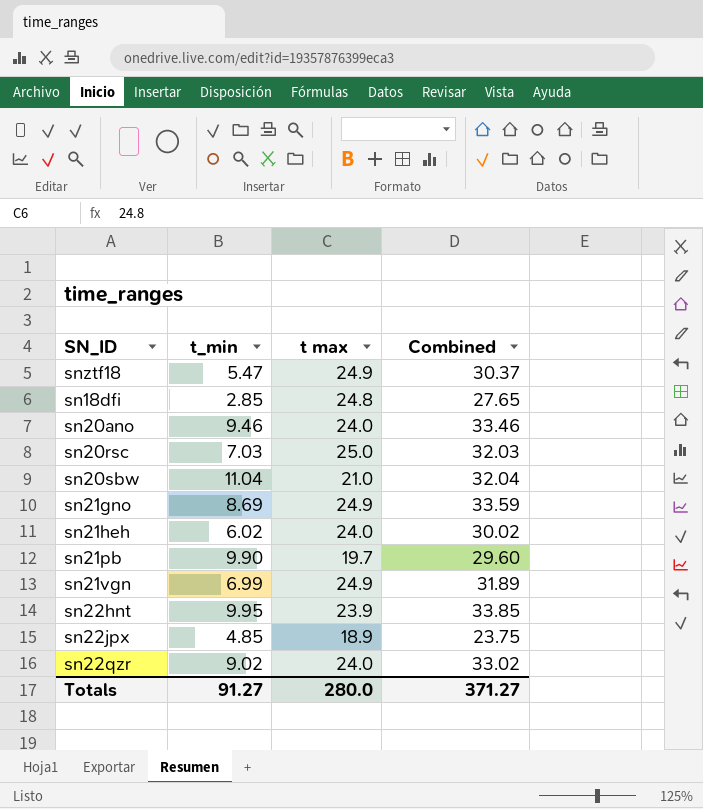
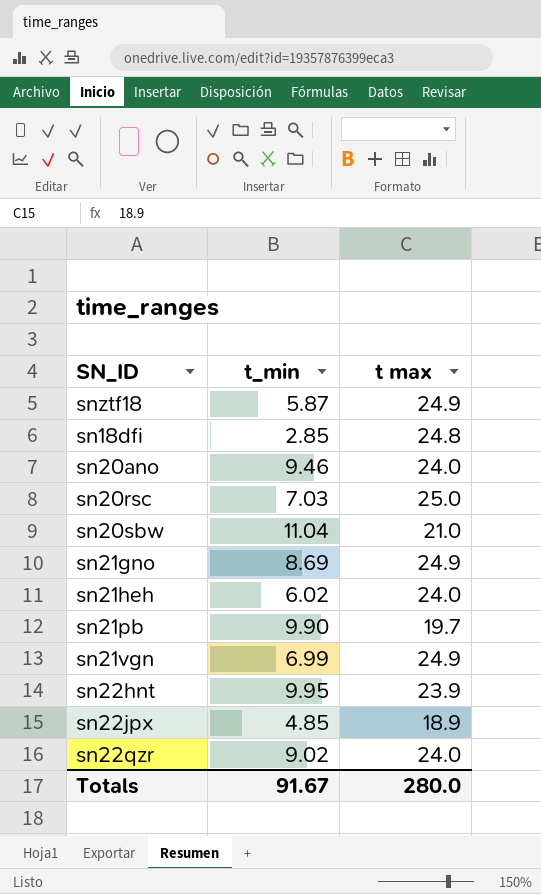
column Combined | formula: [t_min] + [t max] -> none
snztf18 | t_min: 5.47 -> 5.87
Totals | t_min: 91.27 -> 91.67

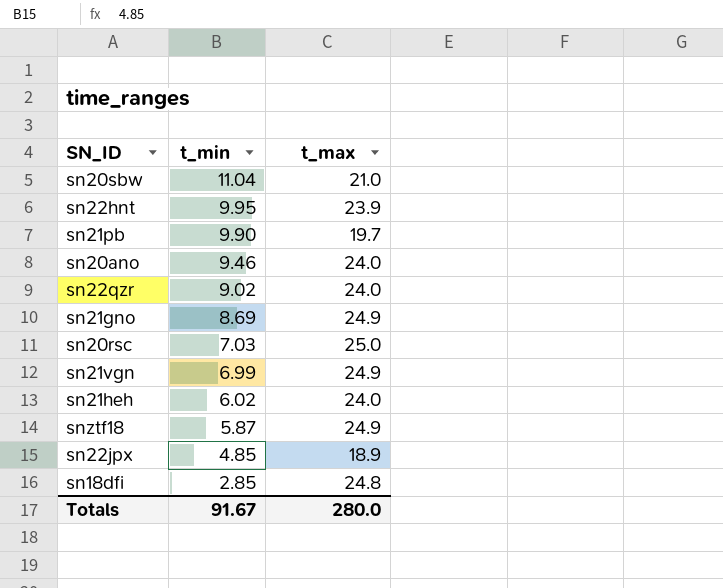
row order: none -> t_min descending
column name: t max -> t_max

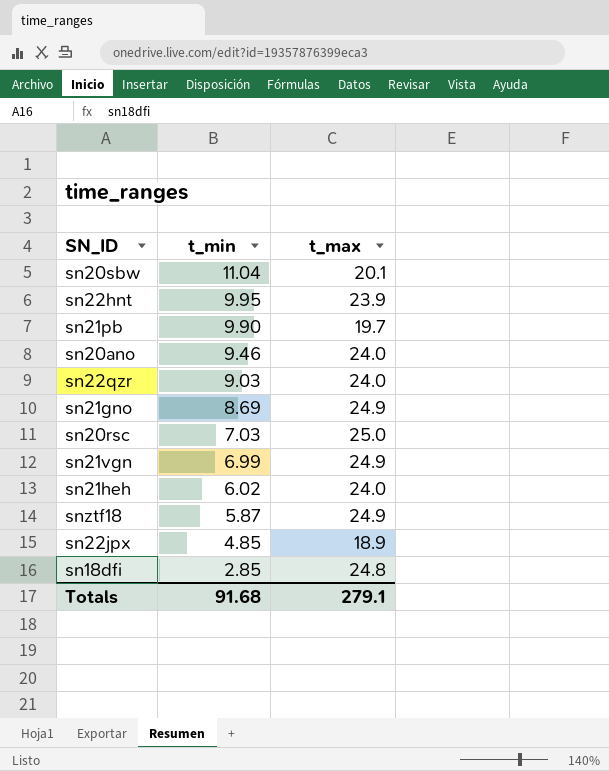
sn20sbw | t_max: 21.0 -> 20.1
sn22qzr | t_min: 9.02 -> 9.03
Totals | t_min: 91.67 -> 91.68
Totals | t_max: 280.0 -> 279.1

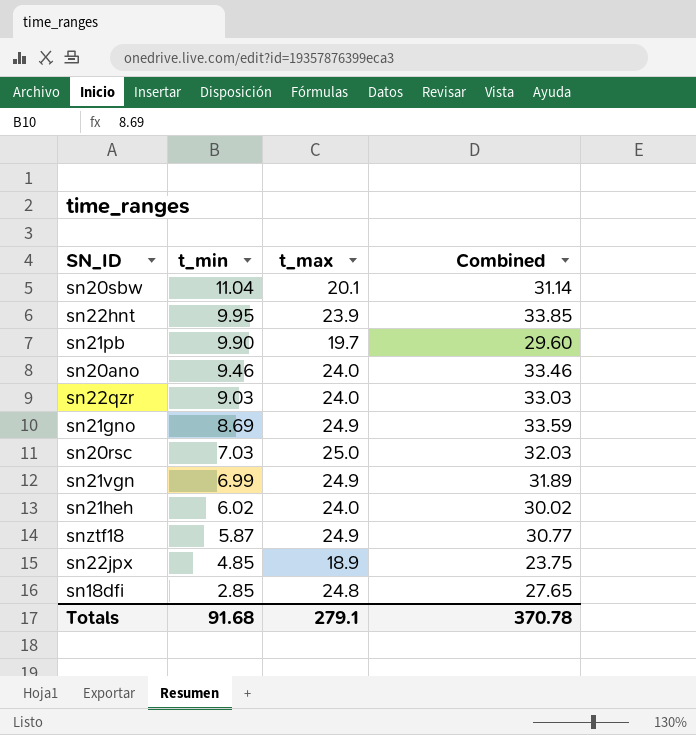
column Combined | formula: none -> [t_min] + [t_max]

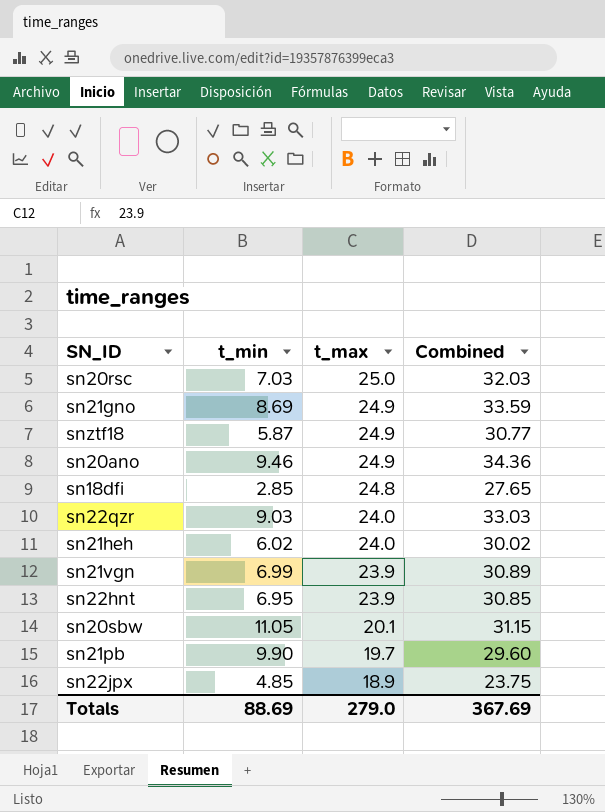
row order: t_min descending -> t_max descending
sn20ano | t_max: 24.0 -> 24.9
sn20ano | Combined: 33.46 -> 34.36
sn21vgn | t_max: 24.9 -> 23.9
sn21vgn | Combined: 31.89 -> 30.89
sn22hnt | t_min: 9.95 -> 6.95
sn22hnt | Combined: 33.85 -> 30.85
sn20sbw | t_min: 11.04 -> 11.05
sn20sbw | Combined: 31.14 -> 31.15
Totals | t_min: 91.68 -> 88.69
Totals | t_max: 279.1 -> 279.0
Totals | Combined: 370.78 -> 367.69

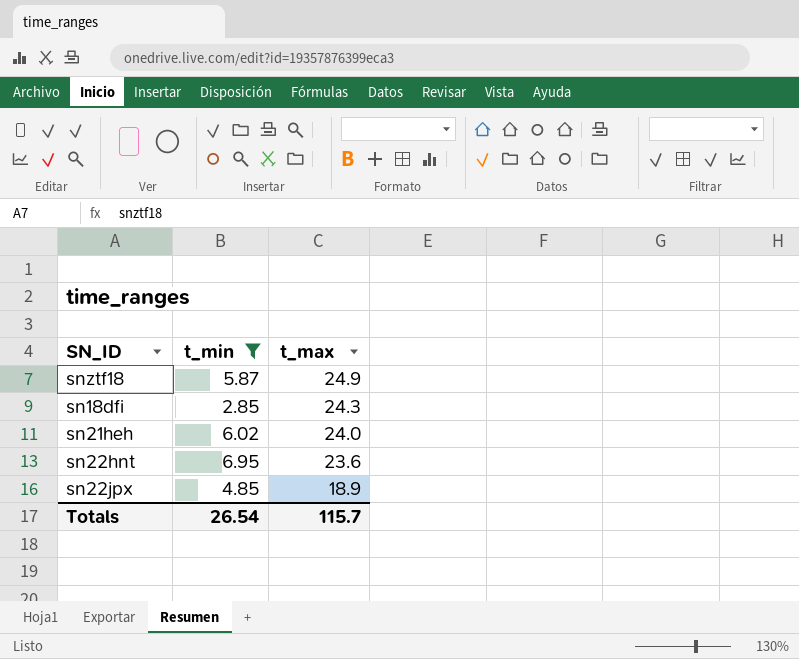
filter: none -> t_min <= 6.95
column Combined | formula: [t_min] + [t_max] -> none
sn18dfi | t_max: 24.8 -> 24.3
sn22hnt | t_max: 23.9 -> 23.6
Totals | t_min: 88.69 -> 26.54
Totals | t_max: 279.0 -> 115.7

